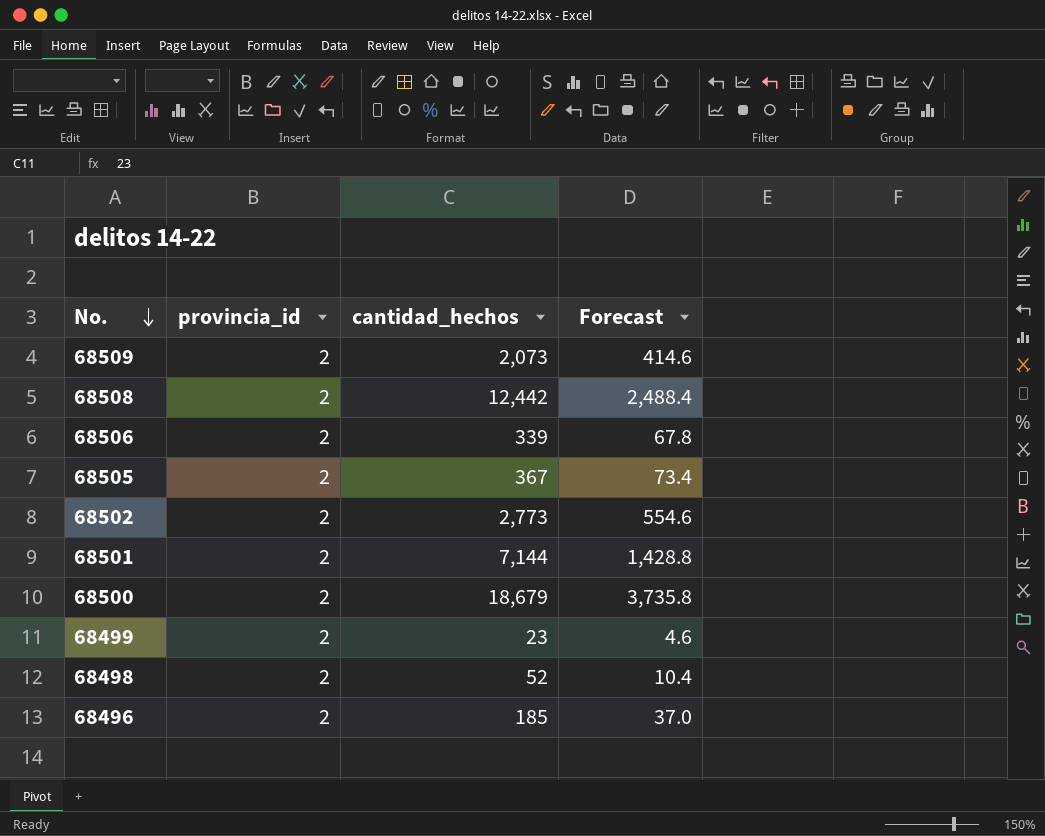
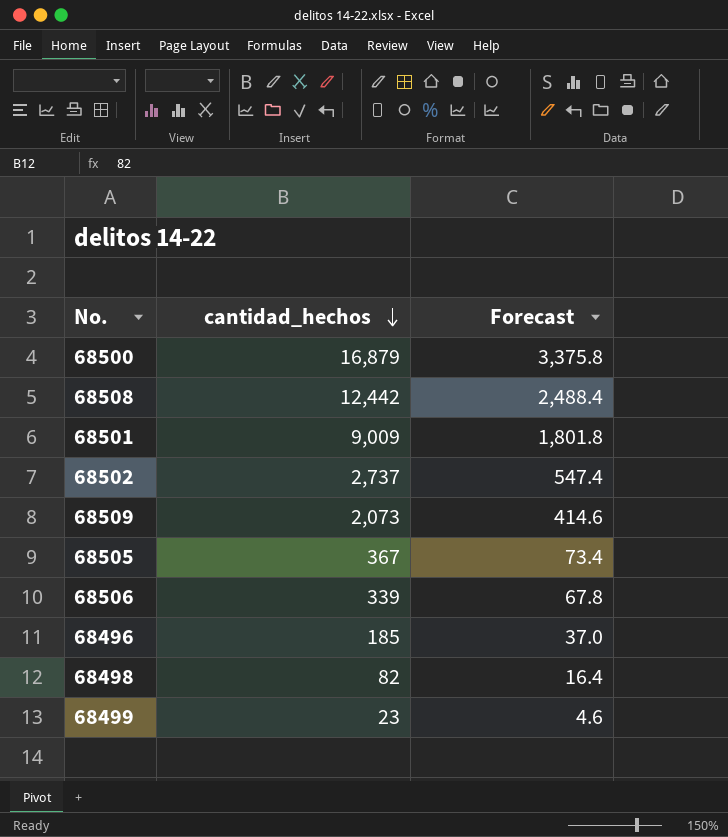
row order: No. descending -> cantidad_hechos descending
column provincia_id | position: 2 -> none
68500 | cantidad_hechos: 18,679 -> 16,879
68500 | Forecast: 3,735.8 -> 3,375.8
68501 | cantidad_hechos: 7,144 -> 9,009
68501 | Forecast: 1,428.8 -> 1,801.8
68502 | cantidad_hechos: 2,773 -> 2,737
68502 | Forecast: 554.6 -> 547.4
68498 | cantidad_hechos: 52 -> 82
68498 | Forecast: 10.4 -> 16.4

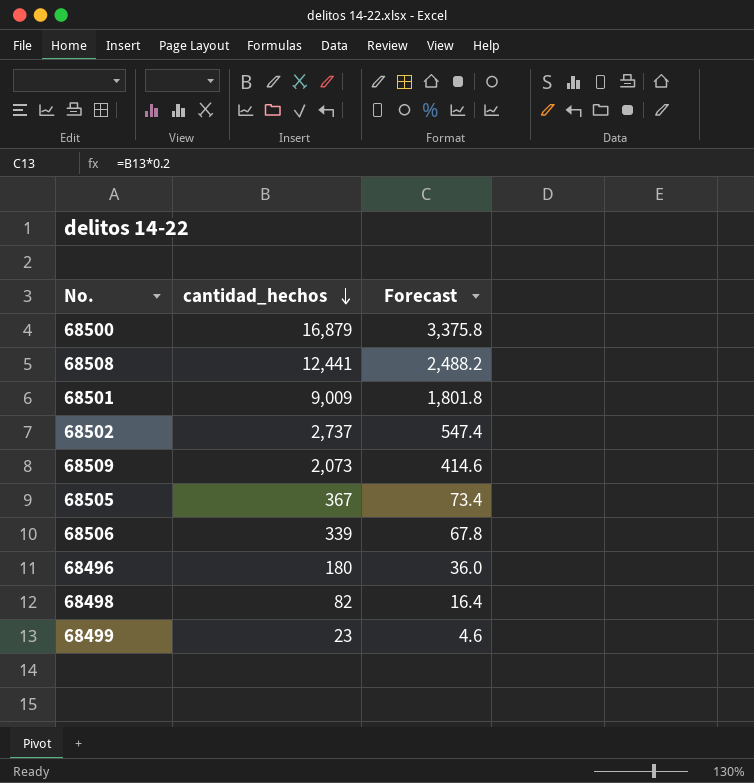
68508 | cantidad_hechos: 12,442 -> 12,441
68508 | Forecast: 2,488.4 -> 2,488.2
68496 | cantidad_hechos: 185 -> 180
68496 | Forecast: 37.0 -> 36.0

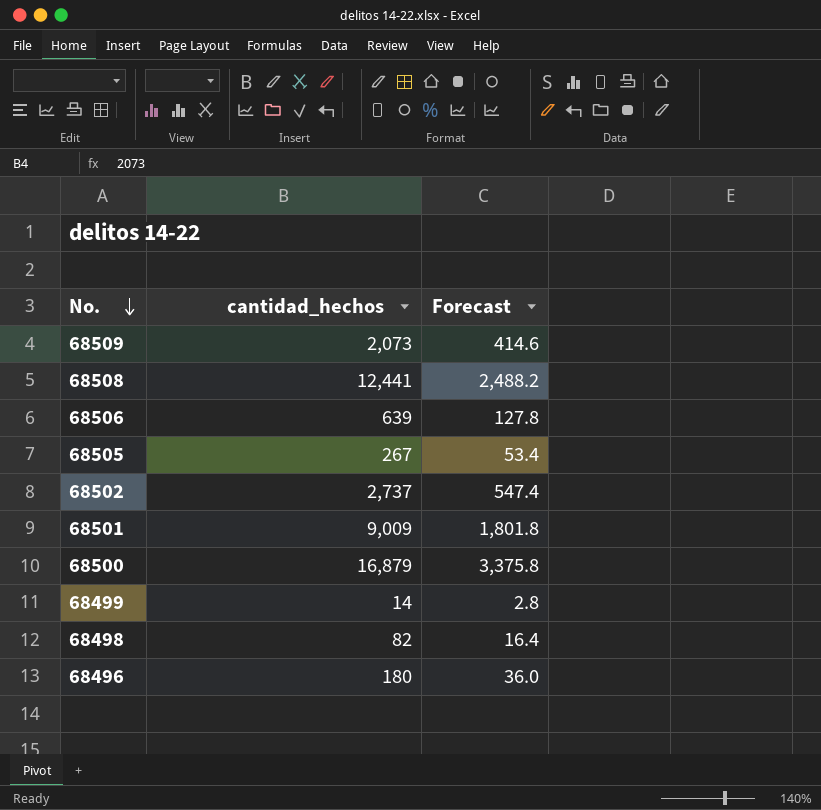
row order: cantidad_hechos descending -> No. descending
68506 | cantidad_hechos: 339 -> 639
68506 | Forecast: 67.8 -> 127.8
68505 | cantidad_hechos: 367 -> 267
68505 | Forecast: 73.4 -> 53.4
68499 | cantidad_hechos: 23 -> 14
68499 | Forecast: 4.6 -> 2.8

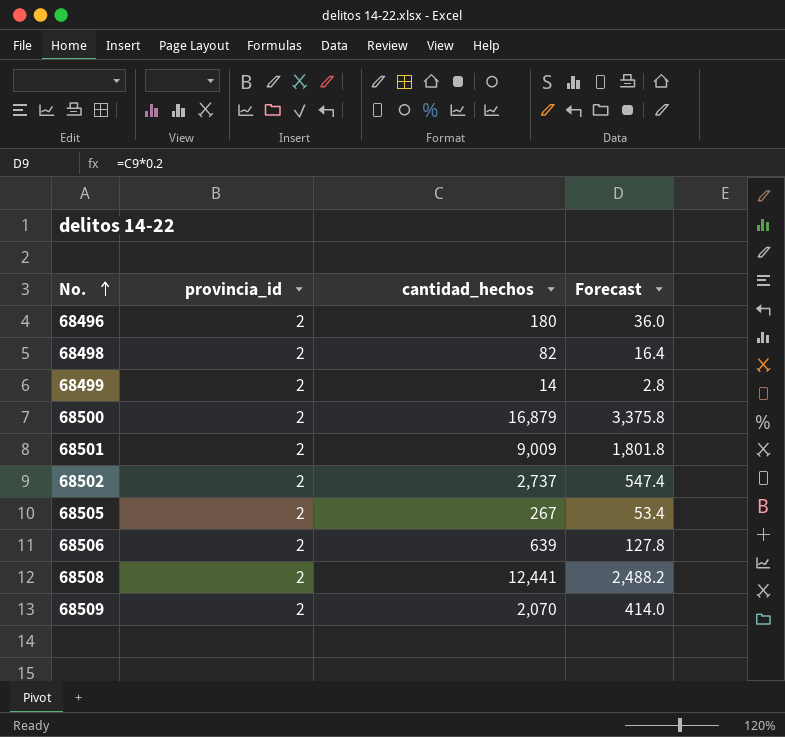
row order: No. descending -> No. ascending
column provincia_id | position: none -> 2
68509 | cantidad_hechos: 2,073 -> 2,070
68509 | Forecast: 414.6 -> 414.0

